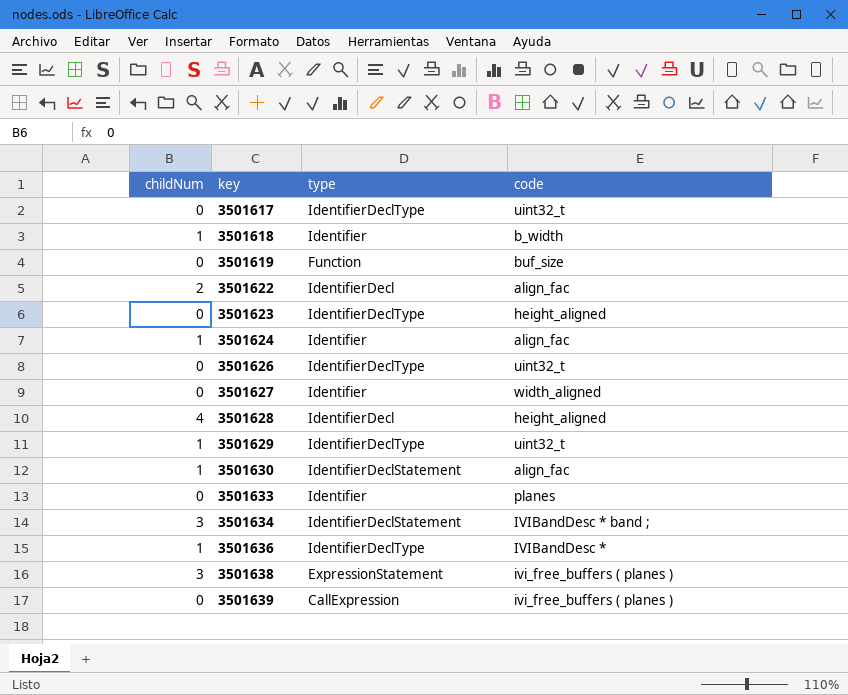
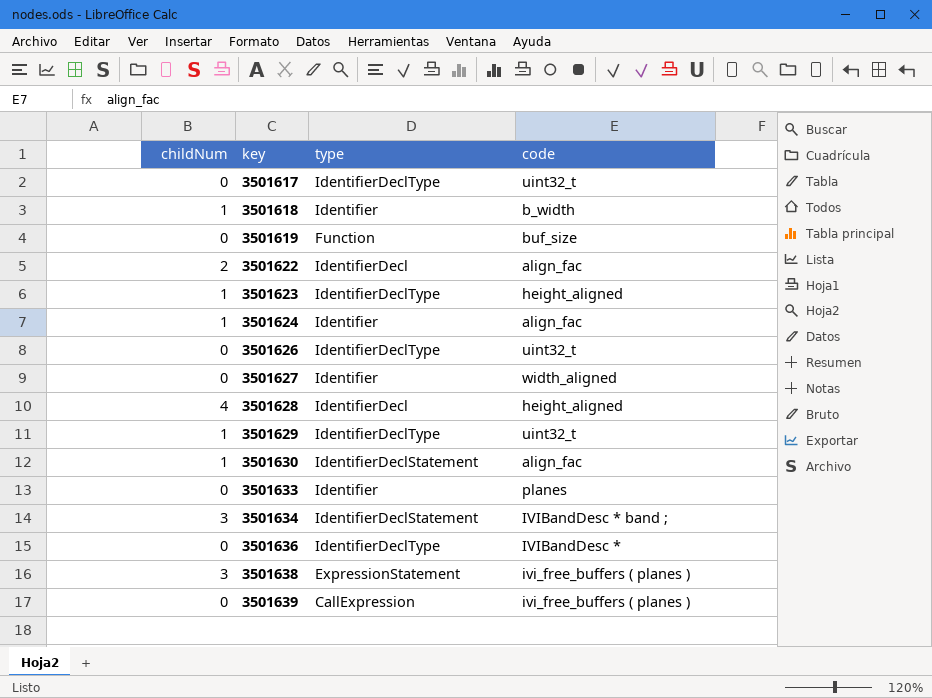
3501623 | childNum: 0 -> 1
3501636 | childNum: 1 -> 0

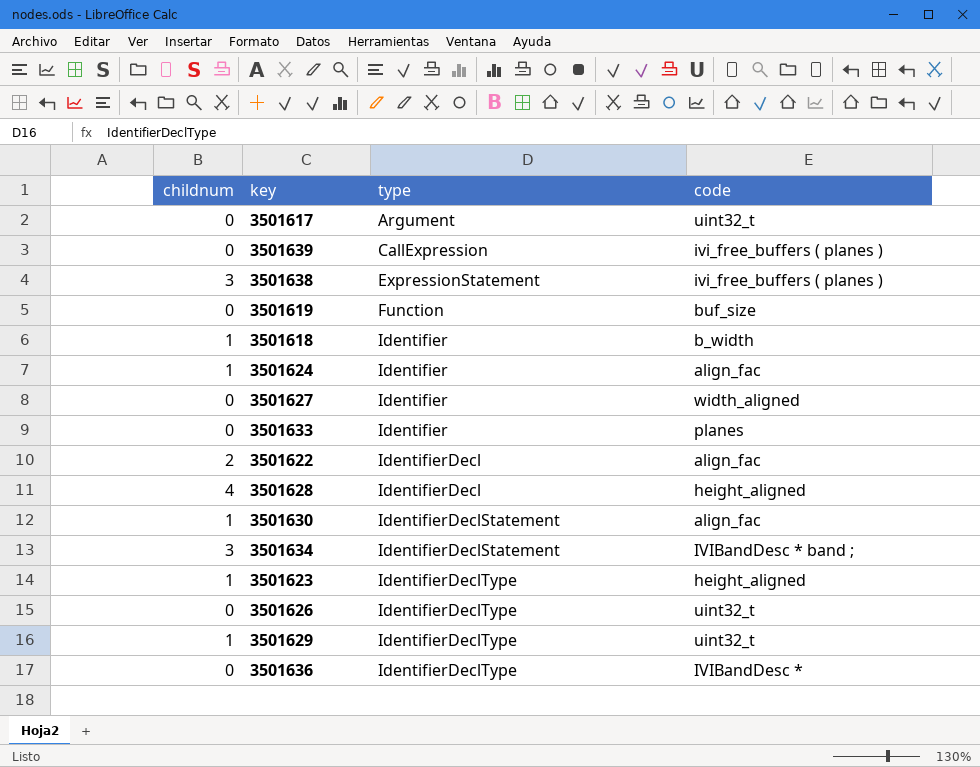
row order: key ascending -> type ascending
column name: childNum -> childnum
3501617 | type: IdentifierDeclType -> Argument

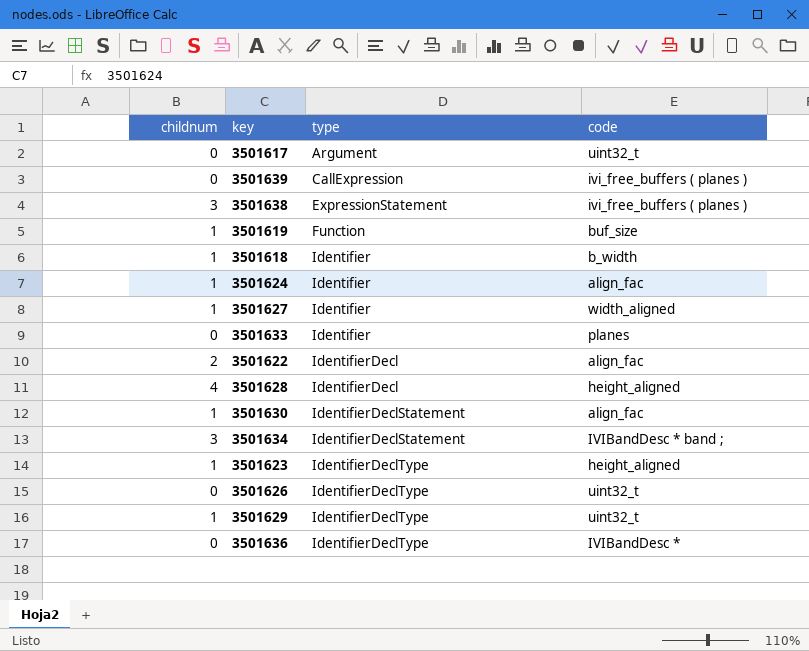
3501619 | childnum: 0 -> 1
3501627 | childnum: 0 -> 1

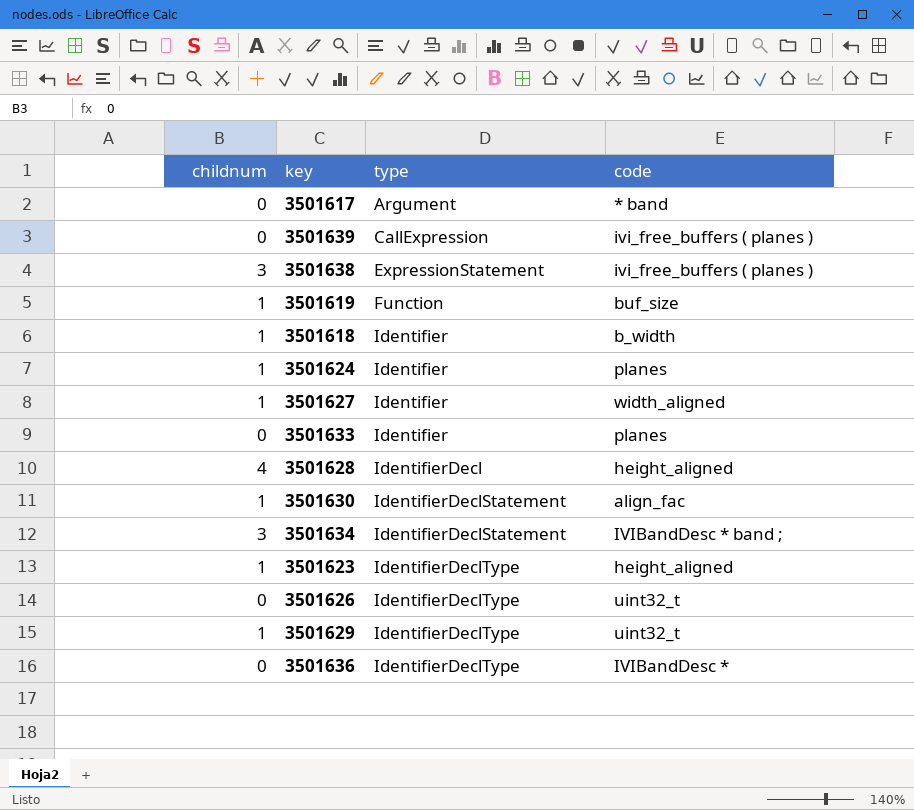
row 3501622: 2 | IdentifierDecl | align_fac -> none
3501617 | code: uint32_t -> * band
3501624 | code: align_fac -> planes

